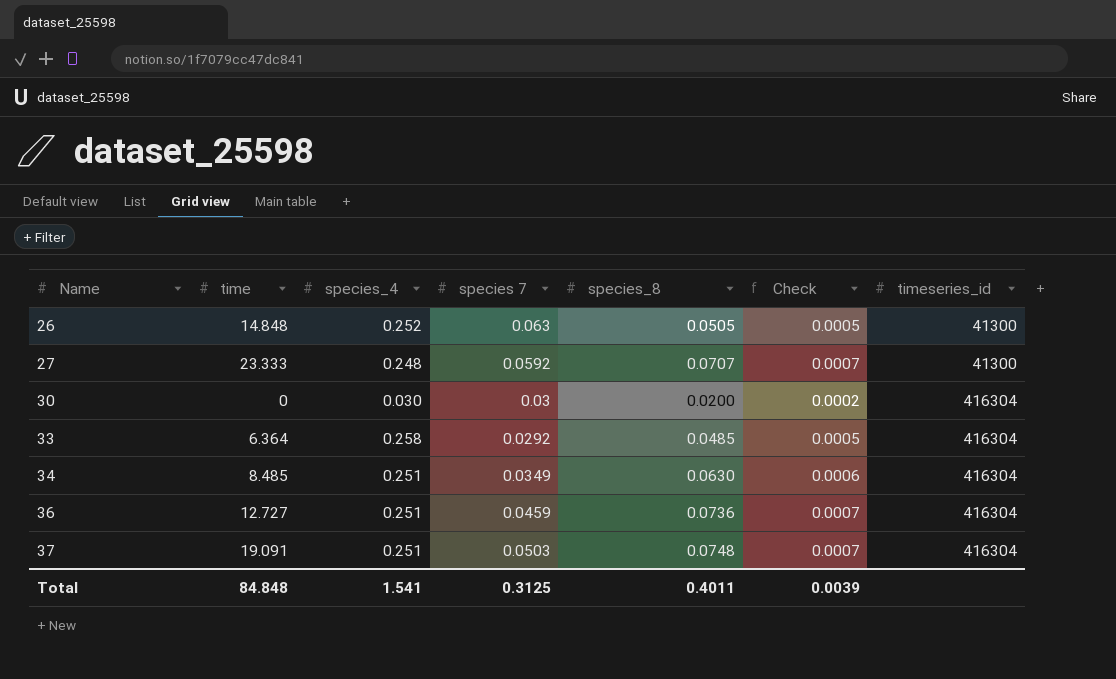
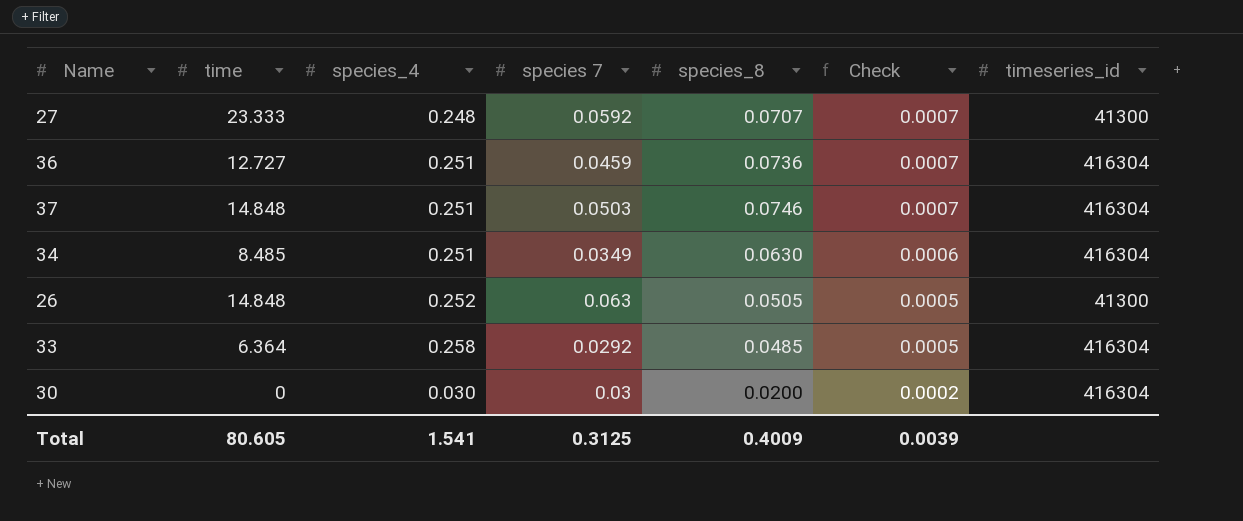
row order: Name ascending -> Check descending
37 | time: 19.091 -> 14.848
37 | species_8: 0.0748 -> 0.0746
Total | time: 84.848 -> 80.605
Total | species_8: 0.4011 -> 0.4009

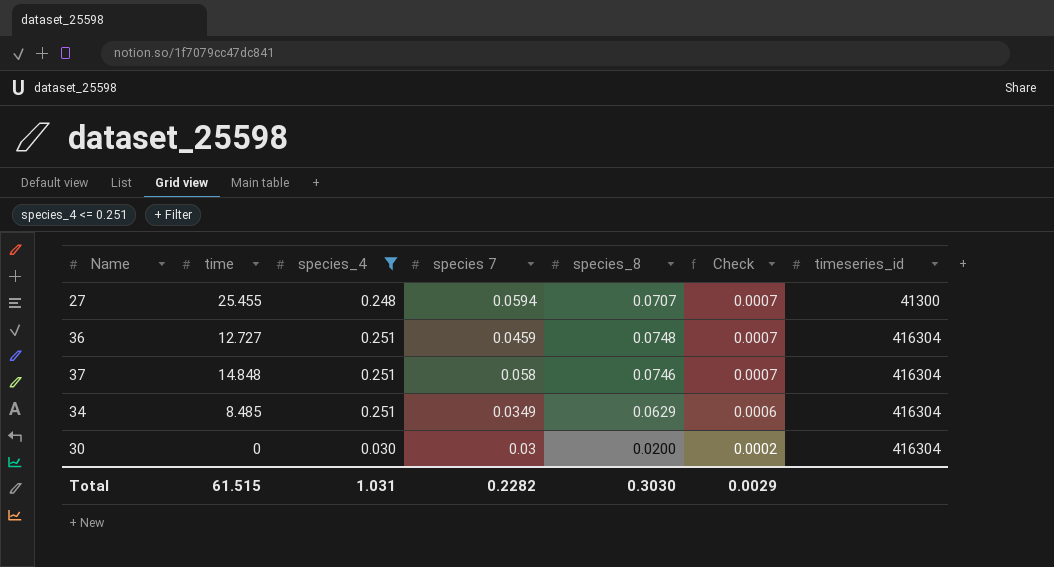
filter: none -> species_4 <= 0.251
27 | time: 23.333 -> 25.455
27 | species 7: 0.0592 -> 0.0594
36 | species_8: 0.0736 -> 0.0748
37 | species 7: 0.0503 -> 0.058
34 | species_8: 0.0630 -> 0.0629
Total | time: 80.605 -> 61.515
Total | species_4: 1.541 -> 1.031
Total | species 7: 0.3125 -> 0.2282
Total | species_8: 0.4009 -> 0.3030
Total | Check: 0.0039 -> 0.0029

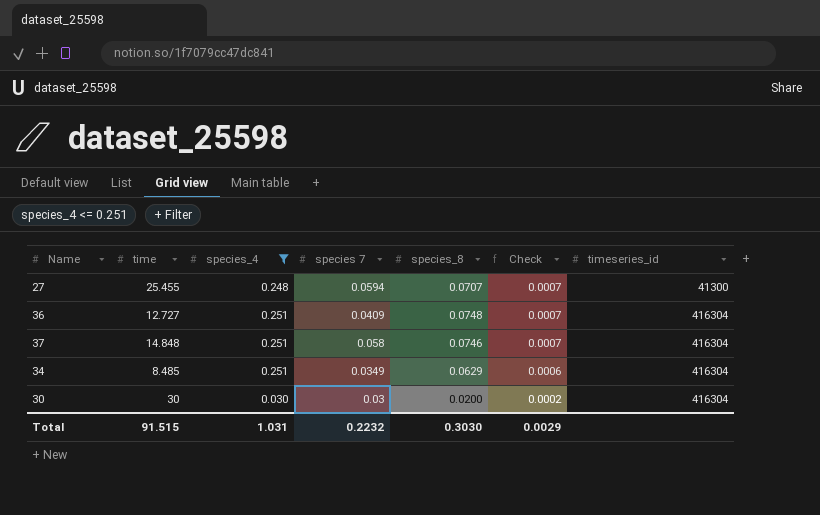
36 | species 7: 0.0459 -> 0.0409
30 | time: 0 -> 30
Total | time: 61.515 -> 91.515
Total | species 7: 0.2282 -> 0.2232

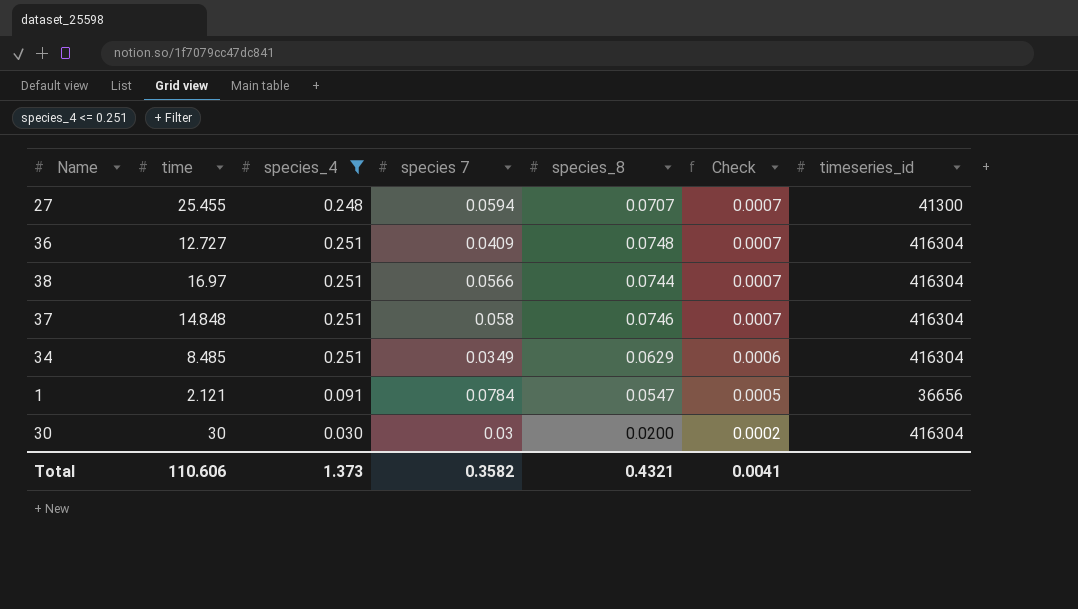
row 38: none -> 16.97 | 0.251 | 0.0566 | 0.0744 | 0.0007 | 416304
row 1: none -> 2.121 | 0.091 | 0.0784 | 0.0547 | 0.0005 | 36656
Total | time: 91.515 -> 110.606
Total | species_4: 1.031 -> 1.373
Total | species 7: 0.2232 -> 0.3582
Total | species_8: 0.3030 -> 0.4321
Total | Check: 0.0029 -> 0.0041

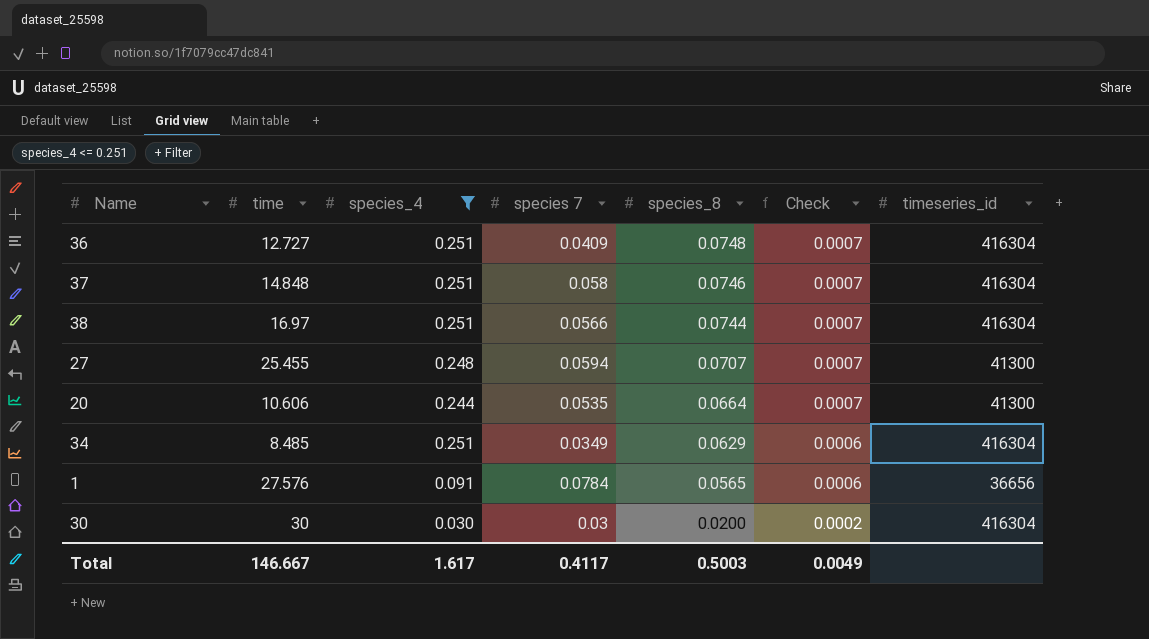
row order: Check descending -> species_8 descending
row 20: none -> 10.606 | 0.244 | 0.0535 | 0.0664 | 0.0007 | 41300
1 | time: 2.121 -> 27.576
1 | species_8: 0.0547 -> 0.0565
1 | Check: 0.0005 -> 0.0006
Total | time: 110.606 -> 146.667
Total | species_4: 1.373 -> 1.617
Total | species 7: 0.3582 -> 0.4117
Total | species_8: 0.4321 -> 0.5003
Total | Check: 0.0041 -> 0.0049

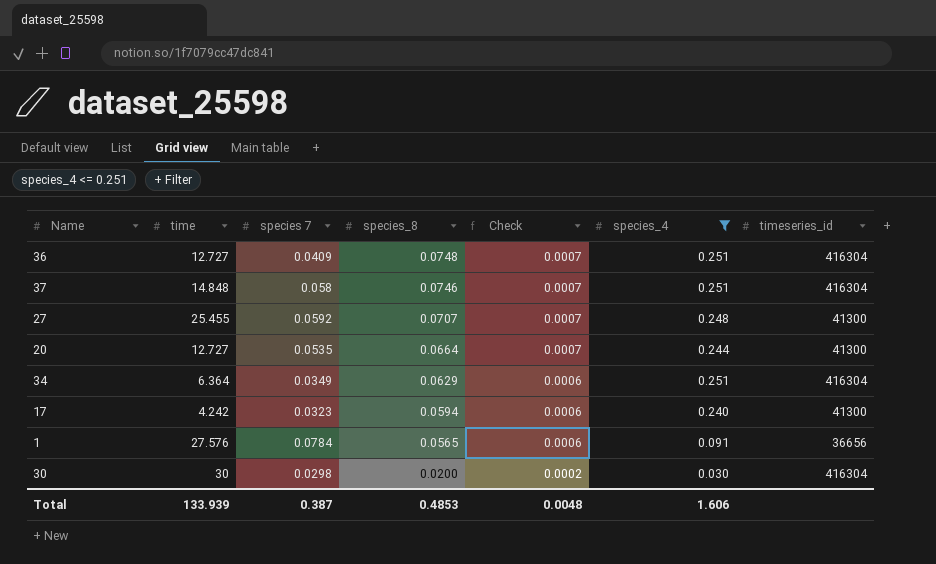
column species_4 | position: 3 -> 6
row 38: 16.97 | 0.251 | 0.0566 | 0.0744 | 0.0007 | 416304 -> none
27 | species 7: 0.0594 -> 0.0592
20 | time: 10.606 -> 12.727
34 | time: 8.485 -> 6.364
row 17: none -> 4.242 | 0.0323 | 0.0594 | 0.0006 | 0.240 | 41300
30 | species 7: 0.03 -> 0.0298
Total | time: 146.667 -> 133.939
Total | species 7: 0.4117 -> 0.387
Total | species_8: 0.5003 -> 0.4853
Total | Check: 0.0049 -> 0.0048
Total | species_4: 1.617 -> 1.606

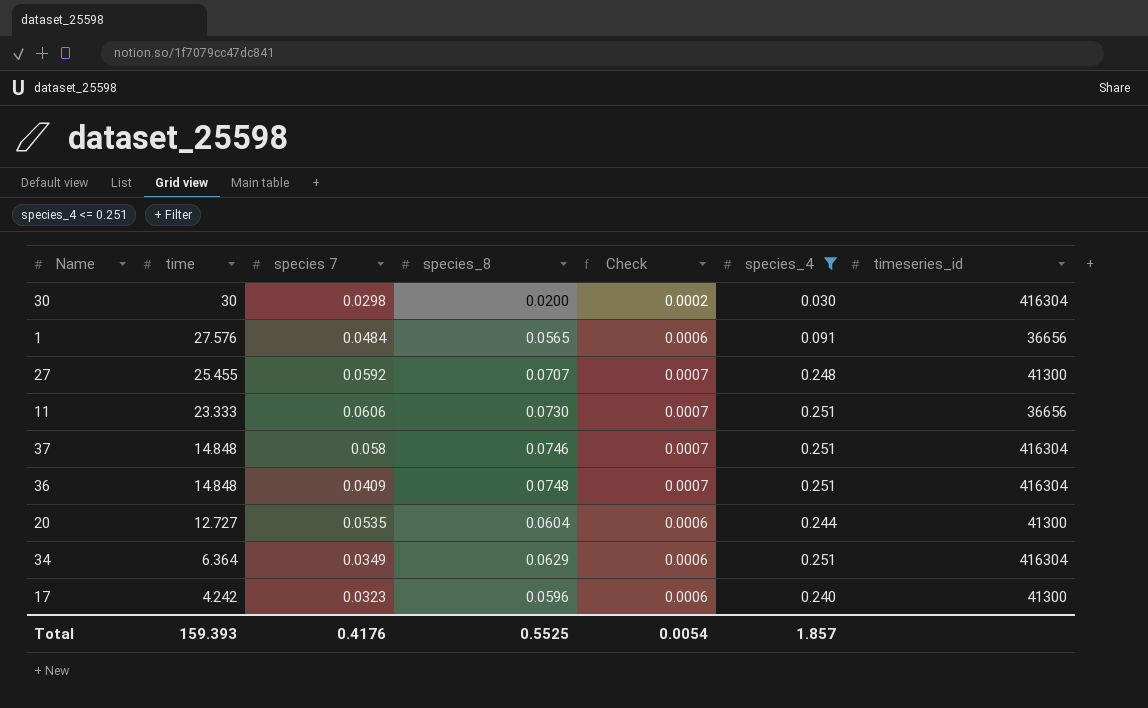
row order: species_8 descending -> time descending
1 | species 7: 0.0784 -> 0.0484
row 11: none -> 23.333 | 0.0606 | 0.0730 | 0.0007 | 0.251 | 36656
36 | time: 12.727 -> 14.848
20 | species_8: 0.0664 -> 0.0604
20 | Check: 0.0007 -> 0.0006
17 | species_8: 0.0594 -> 0.0596
Total | time: 133.939 -> 159.393
Total | species 7: 0.387 -> 0.4176
Total | species_8: 0.4853 -> 0.5525
Total | Check: 0.0048 -> 0.0054
Total | species_4: 1.606 -> 1.857

